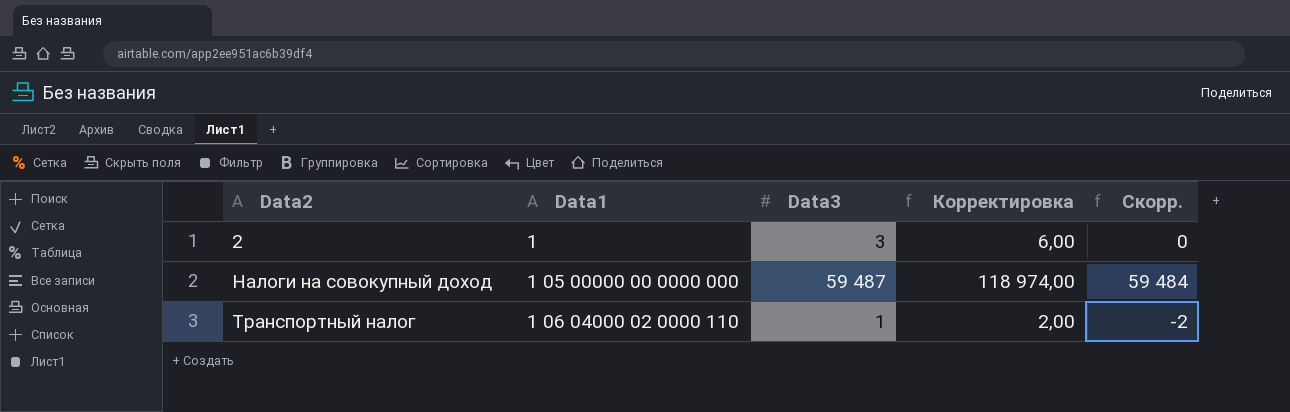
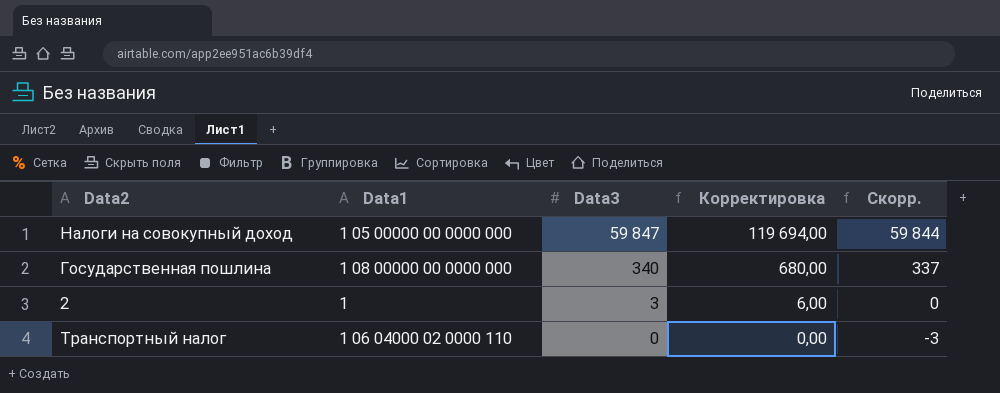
row order: Data2 ascending -> Data3 descending
Налоги на совокупный доход | Data3: 59 487 -> 59 847
Налоги на совокупный доход | Корректировка: 118 974,00 -> 119 694,00
Налоги на совокупный доход | Скорр.: 59 484 -> 59 844
row Государственная пошлина: none -> 1 08 00000 00 0000 000 | 340 | 680,00 | 337
Транспортный налог | Data3: 1 -> 0
Транспортный налог | Корректировка: 2,00 -> 0,00
Транспортный налог | Скорр.: -2 -> -3

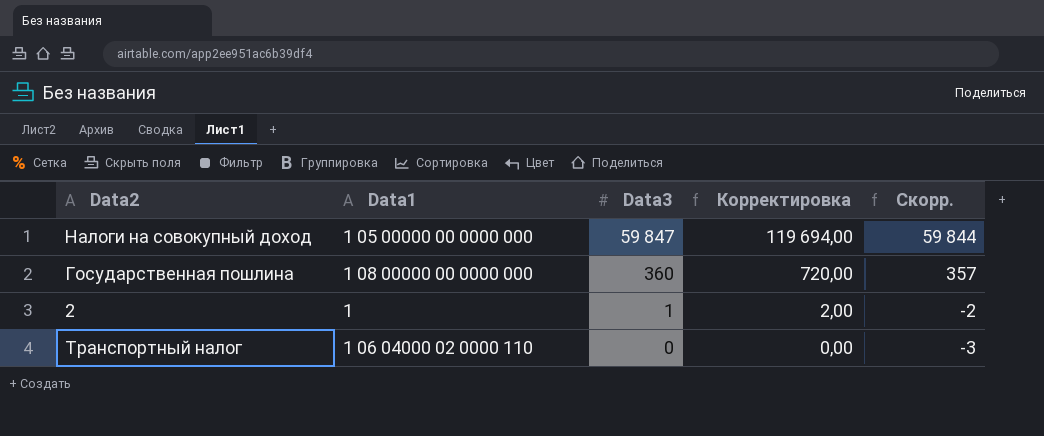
Государственная пошлина | Data3: 340 -> 360
Государственная пошлина | Корректировка: 680,00 -> 720,00
Государственная пошлина | Скорр.: 337 -> 357
2 | Data3: 3 -> 1
2 | Корректировка: 6,00 -> 2,00
2 | Скорр.: 0 -> -2

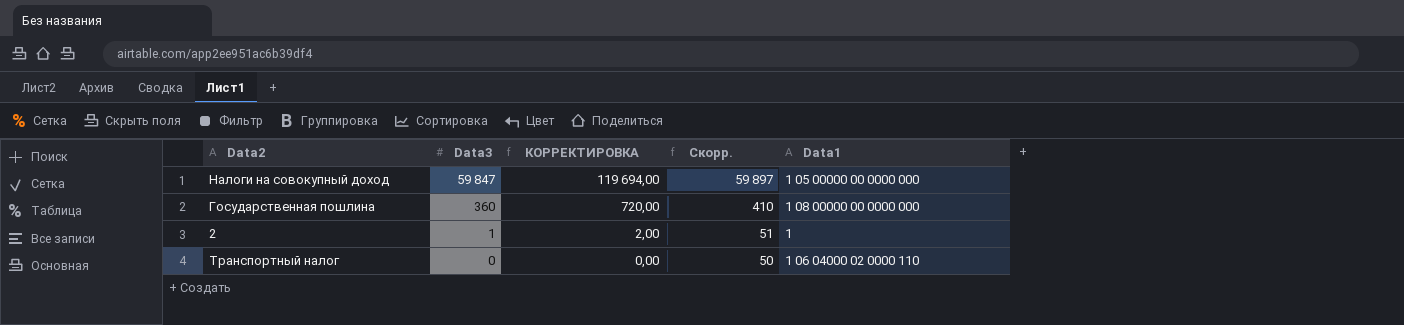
column name: Корректировка -> КОРРЕКТИРОВКА
column Скорр. | formula: [Data3] - 3 -> [Data3] + 50
column Data1 | position: 2 -> 5

